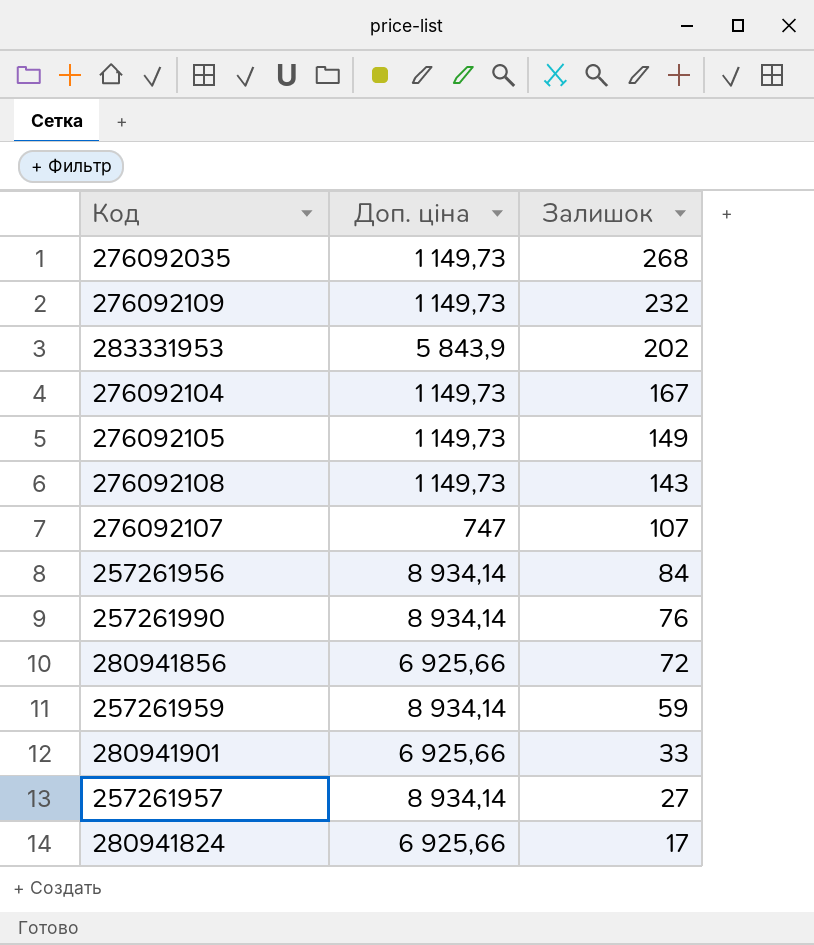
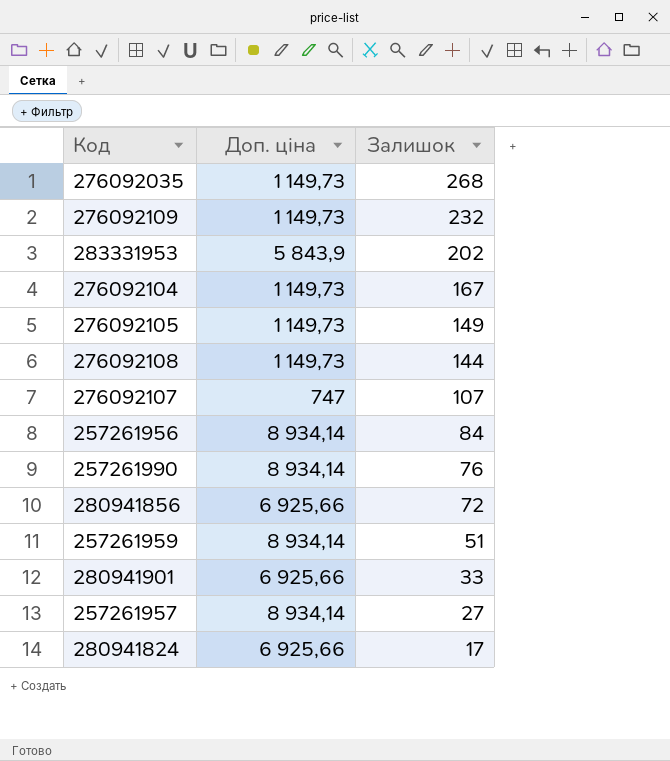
276092108 | Залишок: 143 -> 144
257261959 | Залишок: 59 -> 51

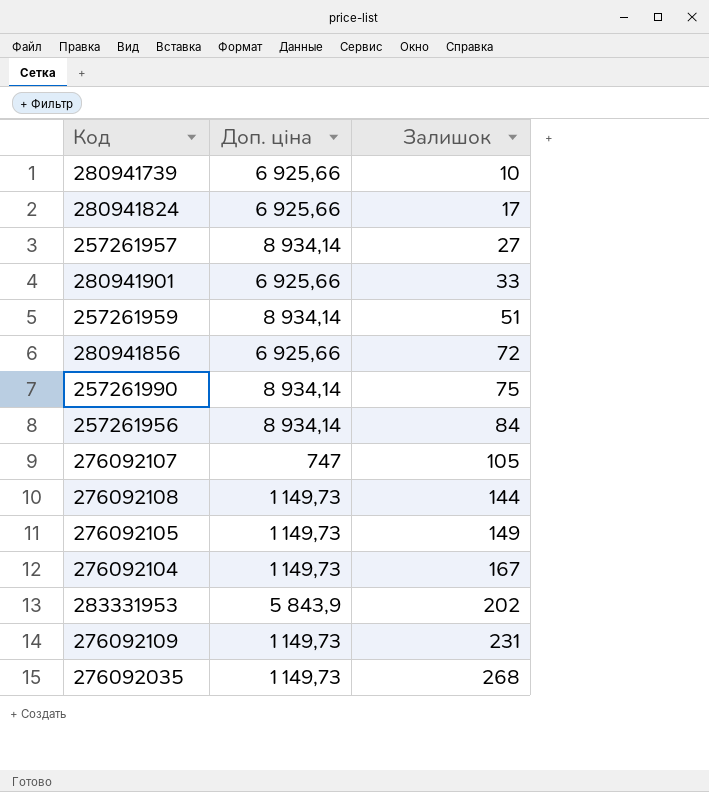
row order: Залишок descending -> Залишок ascending
row 280941739: none -> 6 925,66 | 10
257261990 | Залишок: 76 -> 75
276092107 | Залишок: 107 -> 105
276092109 | Залишок: 232 -> 231

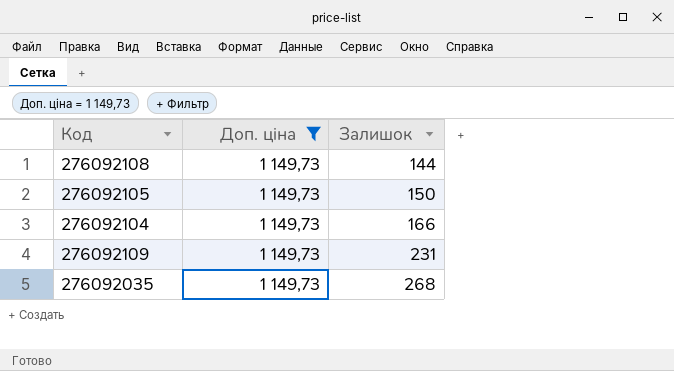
filter: none -> Доп. ціна = 1 149,73
276092105 | Залишок: 149 -> 150
276092104 | Залишок: 167 -> 166

